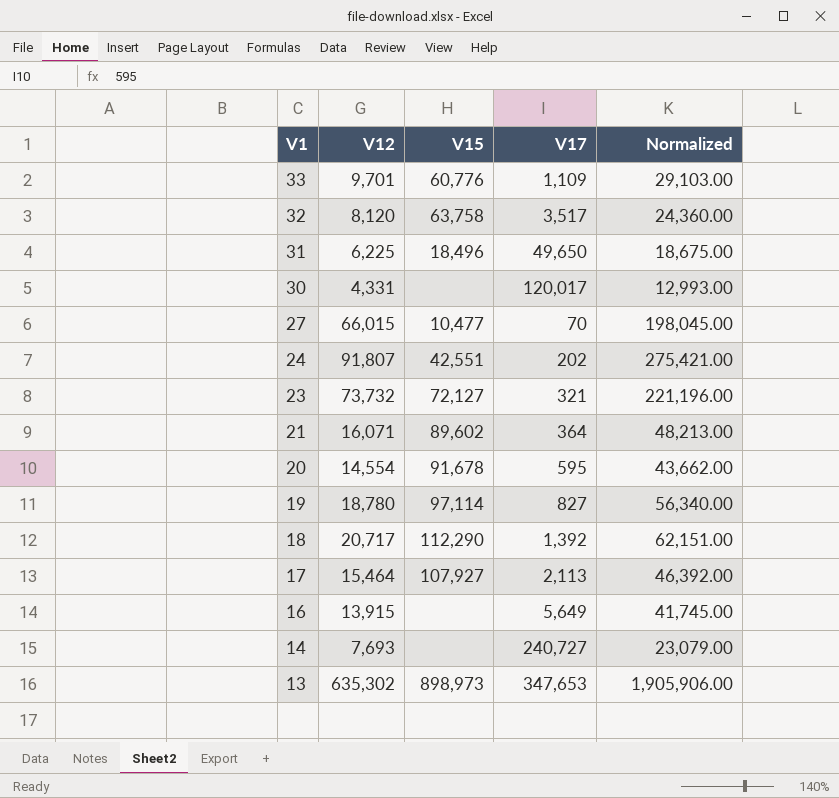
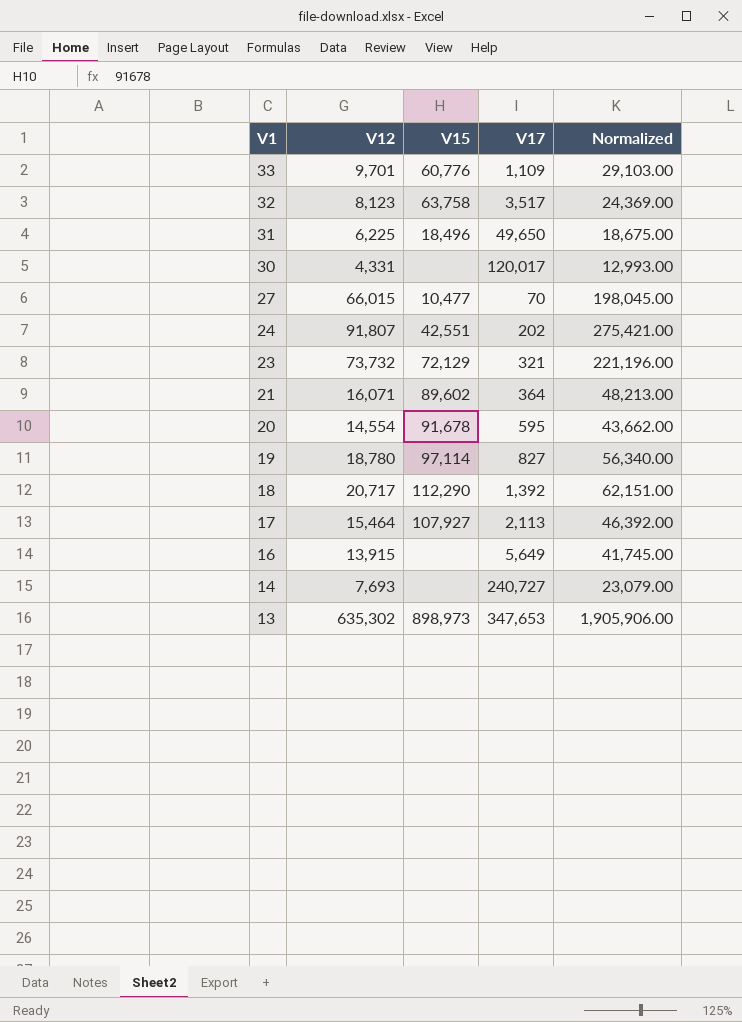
32 | V12: 8,120 -> 8,123
32 | Normalized: 24,360.00 -> 24,369.00
23 | V15: 72,127 -> 72,129

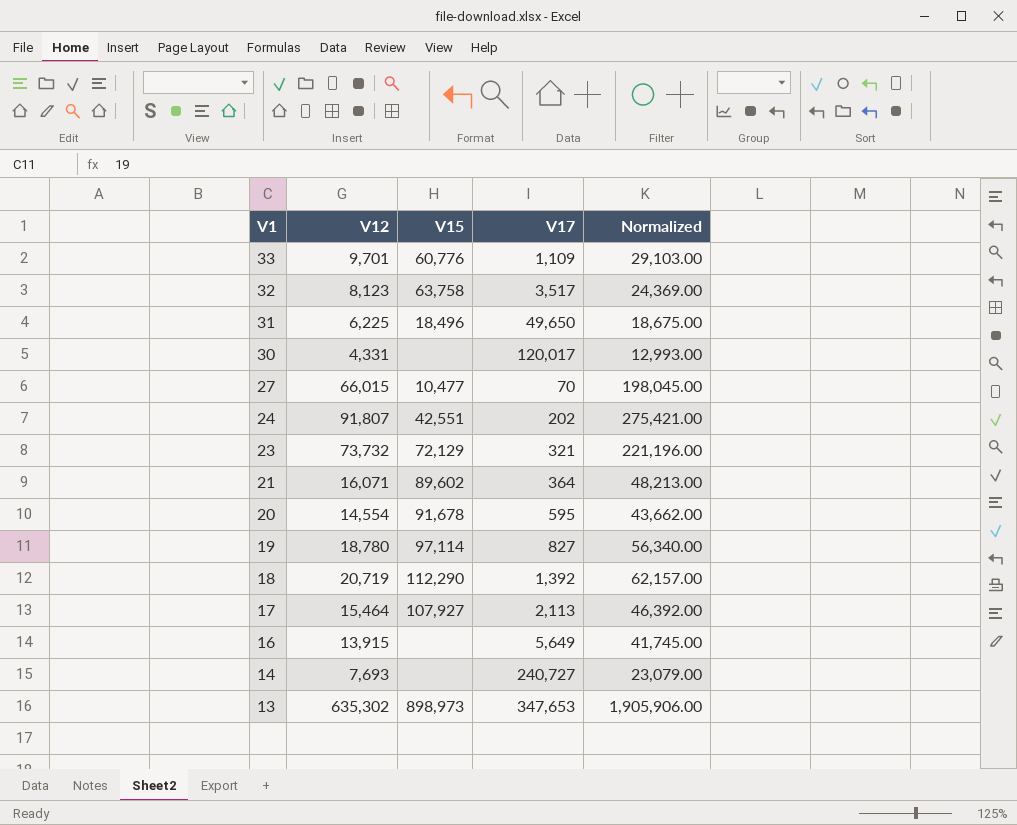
18 | V12: 20,717 -> 20,719
18 | Normalized: 62,151.00 -> 62,157.00

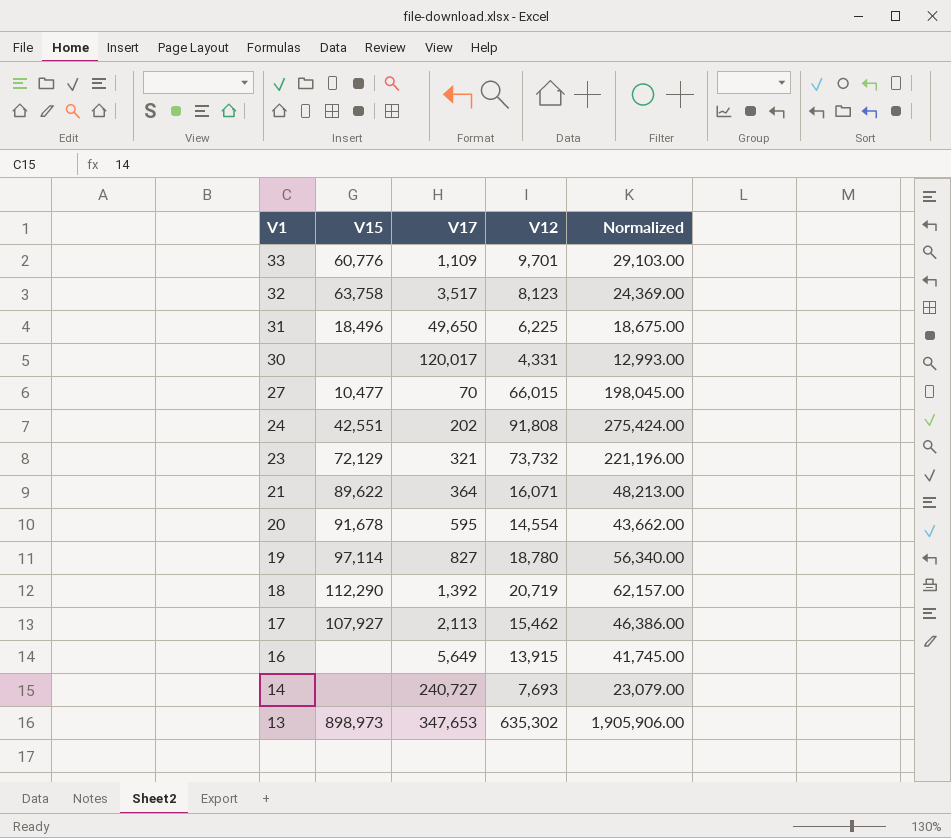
column V12 | position: 2 -> 4
24 | V12: 91,807 -> 91,808
24 | Normalized: 275,421.00 -> 275,424.00
21 | V15: 89,602 -> 89,622
17 | V12: 15,464 -> 15,462
17 | Normalized: 46,392.00 -> 46,386.00

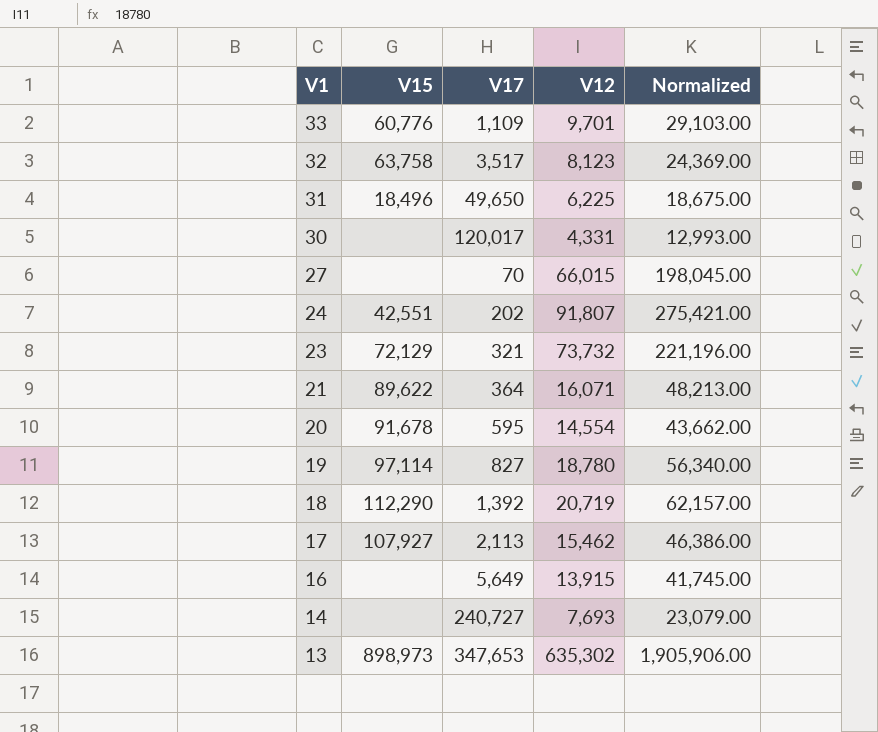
27 | V15: 10,477 -> none
24 | V12: 91,808 -> 91,807
24 | Normalized: 275,424.00 -> 275,421.00

